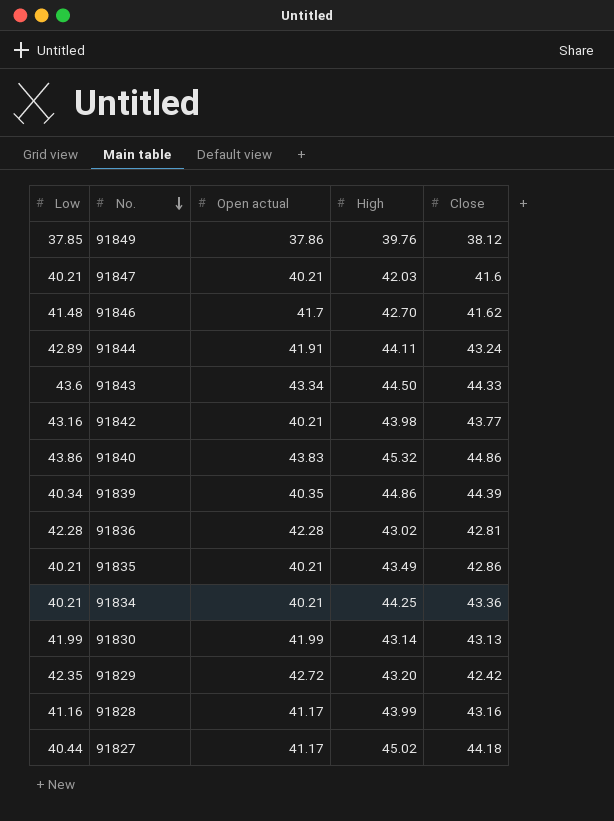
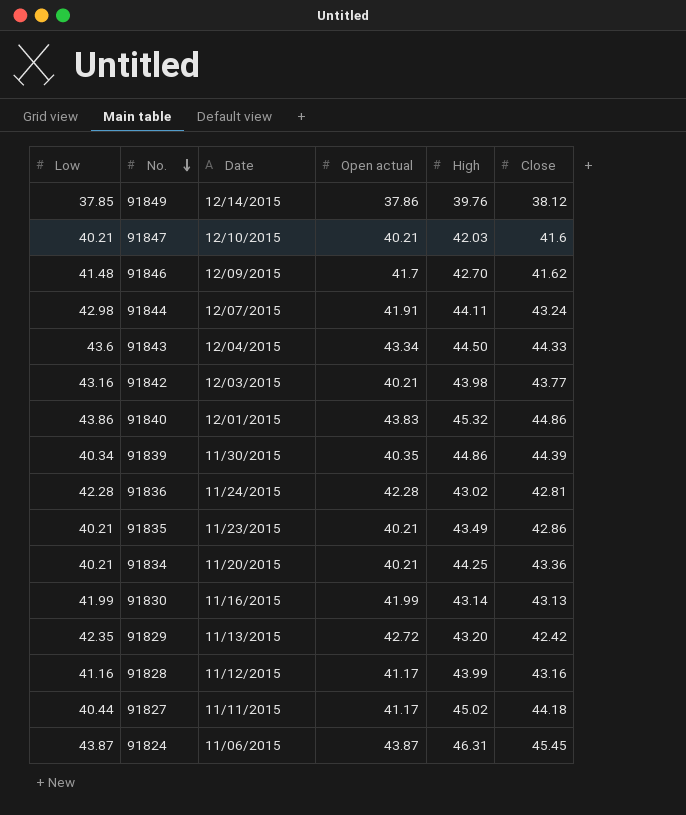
column Date | position: none -> 3
91844 | Low: 42.89 -> 42.98
row 91824: none -> 43.87 | 11/06/2015 | 43.87 | 46.31 | 45.45

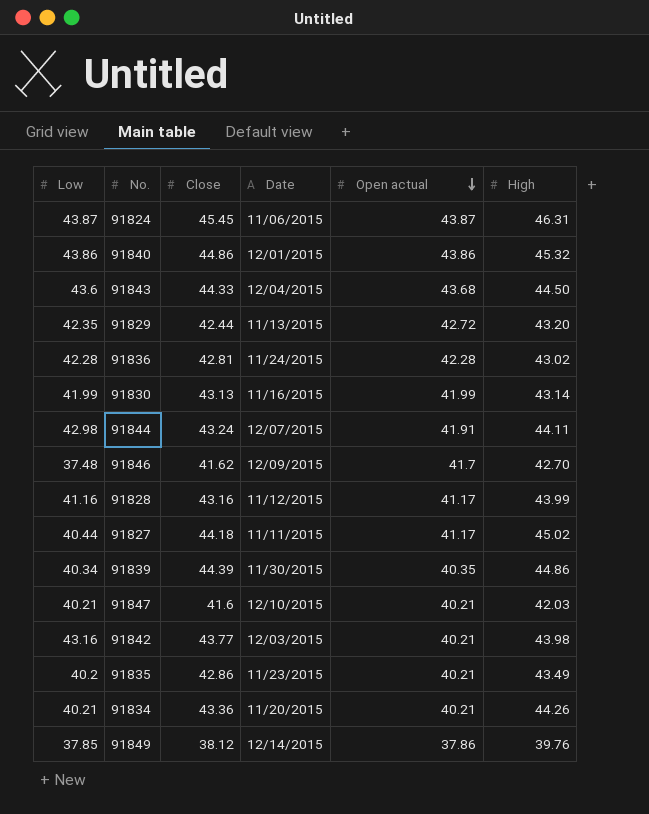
row order: No. descending -> Open actual descending
column Close | position: 6 -> 3
91840 | Open actual: 43.83 -> 43.86
91843 | Open actual: 43.34 -> 43.68
91829 | Close: 42.42 -> 42.44
91846 | Low: 41.48 -> 37.48
91835 | Low: 40.21 -> 40.2
91834 | High: 44.25 -> 44.26

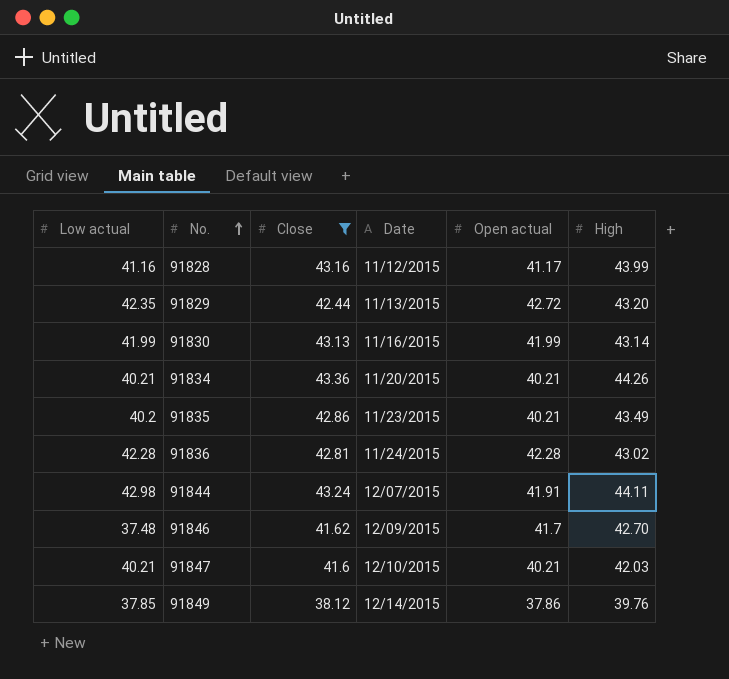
filter: none -> Close <= 43.36
row order: Open actual descending -> No. ascending
column name: Low -> Low actual

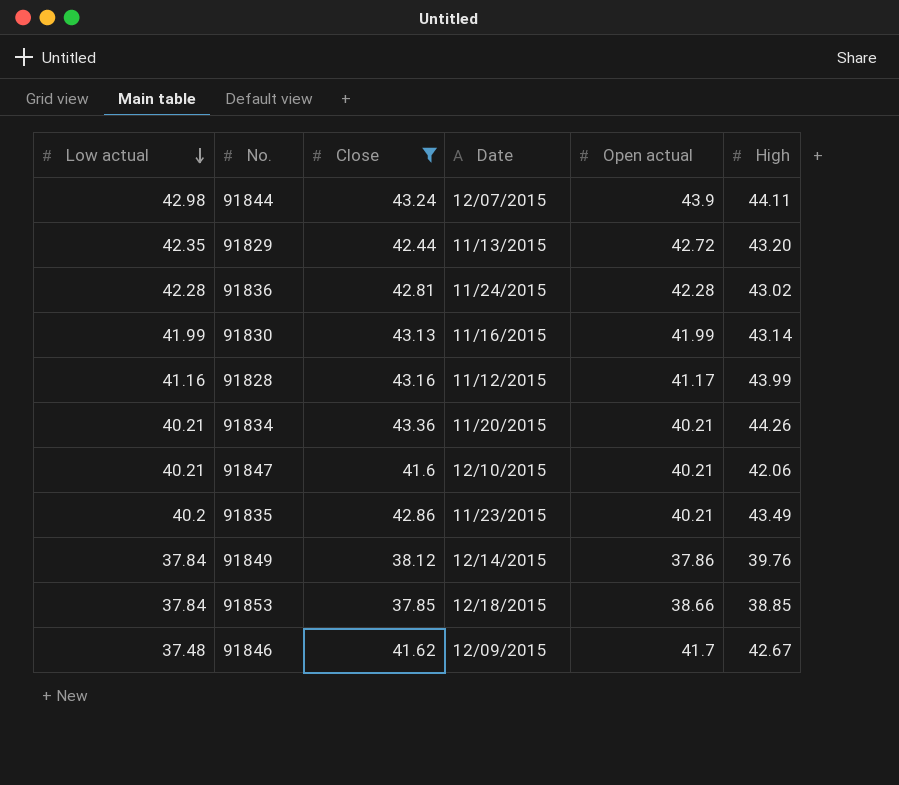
row order: No. ascending -> Low actual descending
91844 | Open actual: 41.91 -> 43.9
91847 | High: 42.03 -> 42.06
91849 | Low actual: 37.85 -> 37.84
row 91853: none -> 37.84 | 37.85 | 12/18/2015 | 38.66 | 38.85
91846 | High: 42.70 -> 42.67

